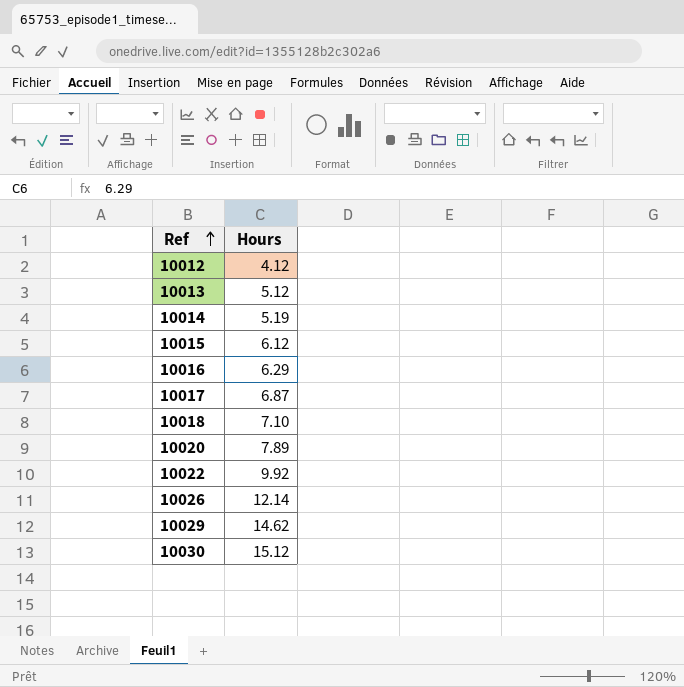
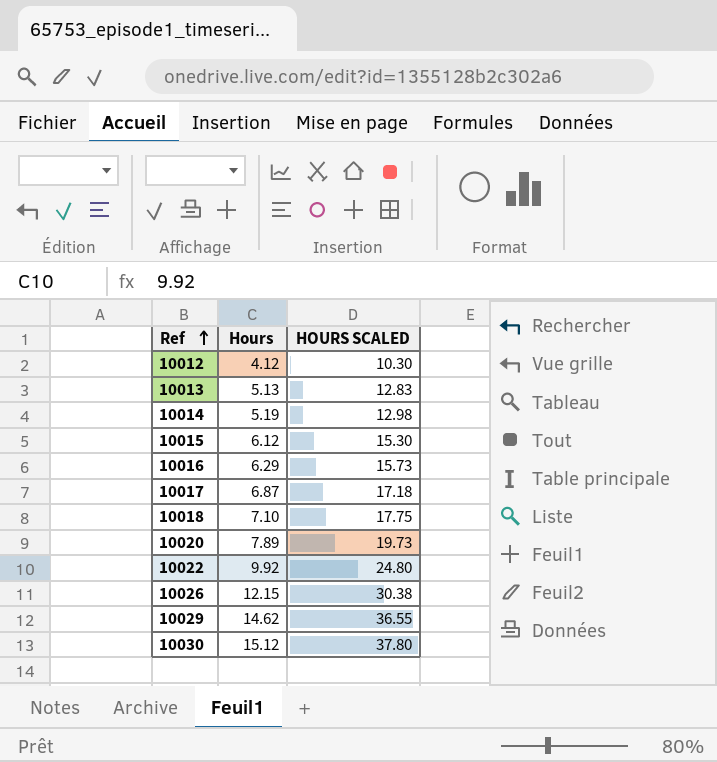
column HOURS SCALED | formula: none -> [Hours] * 2.5
10013 | Hours: 5.12 -> 5.13
10026 | Hours: 12.14 -> 12.15

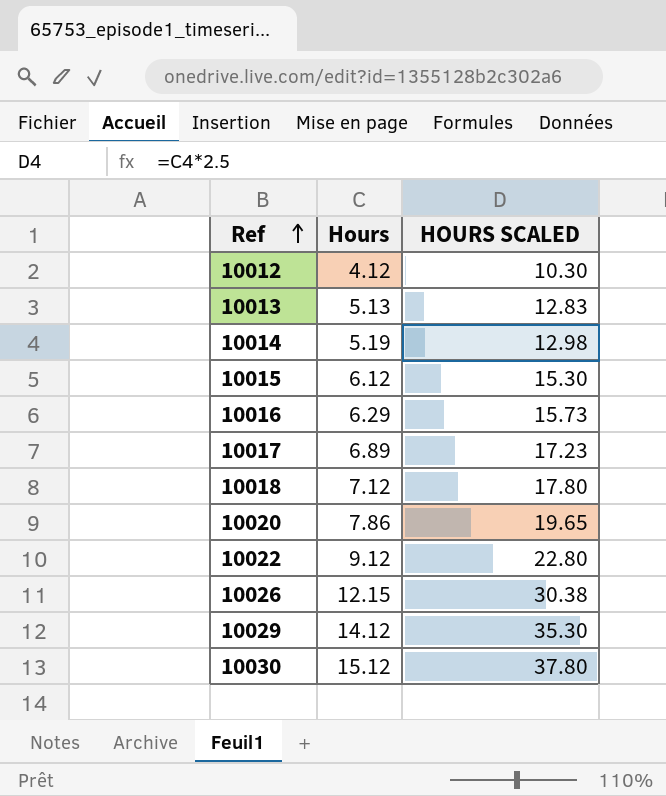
10017 | Hours: 6.87 -> 6.89
10017 | HOURS SCALED: 17.18 -> 17.23
10018 | Hours: 7.10 -> 7.12
10018 | HOURS SCALED: 17.75 -> 17.80
10020 | Hours: 7.89 -> 7.86
10020 | HOURS SCALED: 19.73 -> 19.65
10022 | Hours: 9.92 -> 9.12
10022 | HOURS SCALED: 24.80 -> 22.80
10029 | Hours: 14.62 -> 14.12
10029 | HOURS SCALED: 36.55 -> 35.30

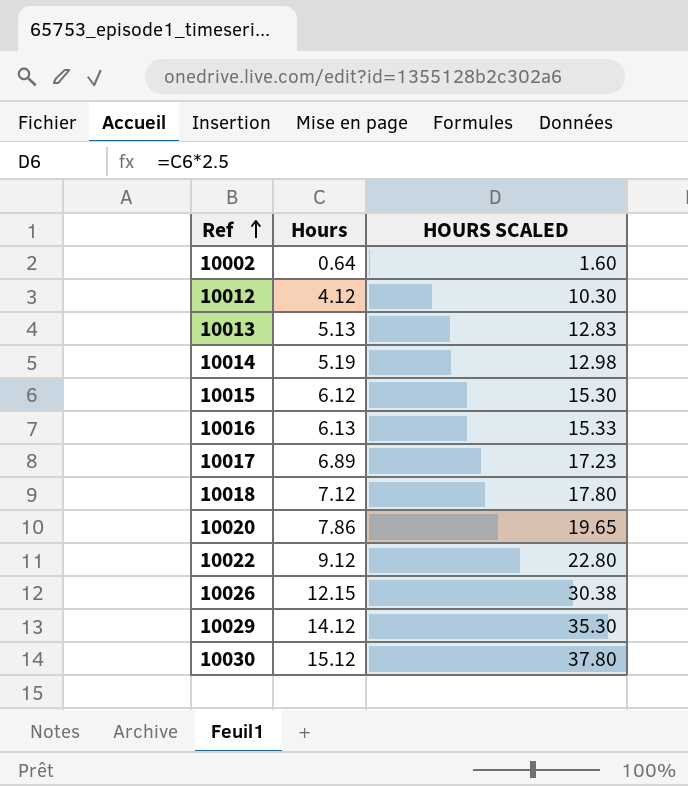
row 10002: none -> 0.64 | 1.60
10016 | Hours: 6.29 -> 6.13
10016 | HOURS SCALED: 15.73 -> 15.33

